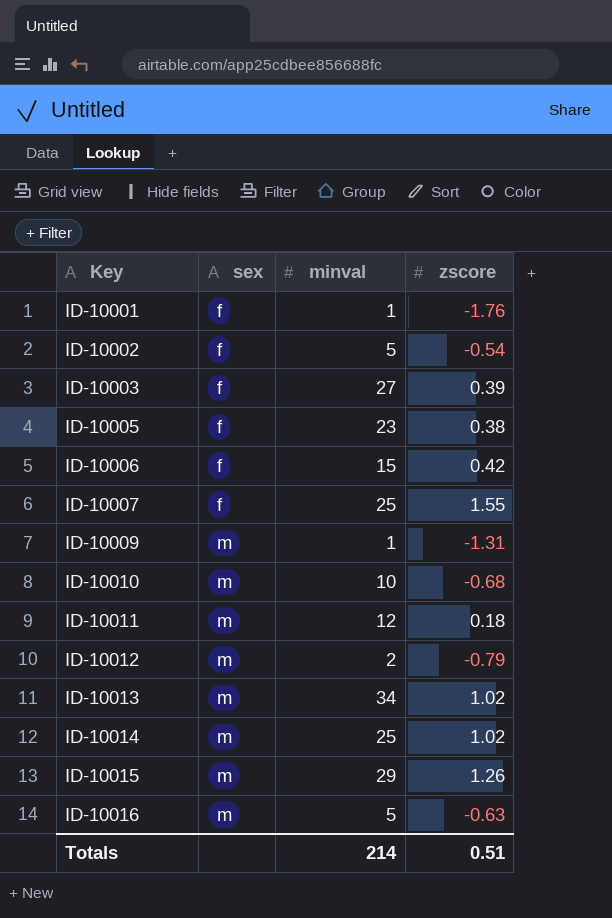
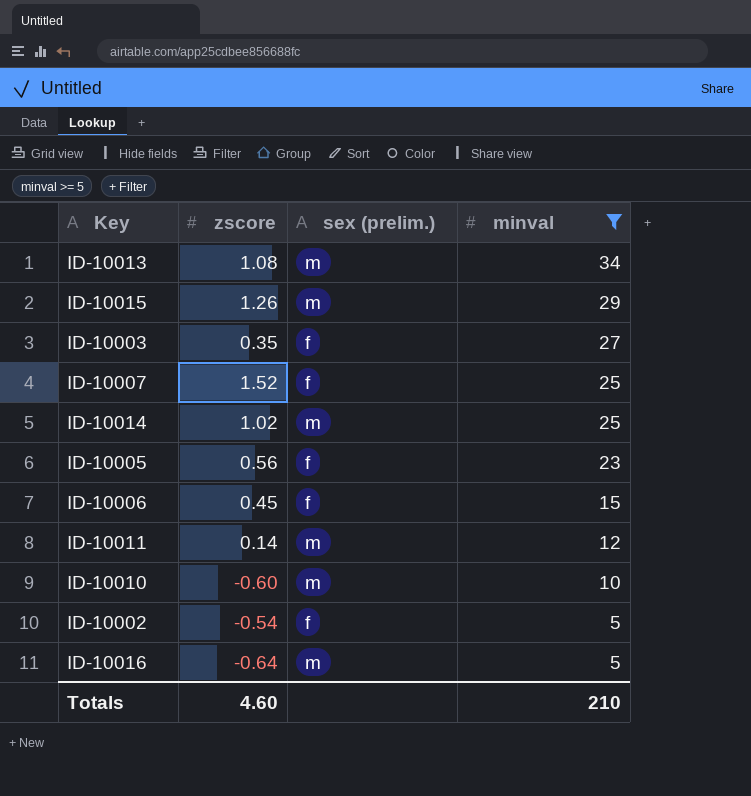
filter: none -> minval >= 5
row order: Key ascending -> minval descending
column zscore | position: 4 -> 2
column name: sex -> sex (prelim.)
ID-10013 | zscore: 1.02 -> 1.08
ID-10003 | zscore: 0.39 -> 0.35
ID-10007 | zscore: 1.55 -> 1.52
ID-10005 | zscore: 0.38 -> 0.56
ID-10006 | zscore: 0.42 -> 0.45
ID-10011 | zscore: 0.18 -> 0.14
ID-10010 | zscore: -0.68 -> -0.60
ID-10016 | zscore: -0.63 -> -0.64
Totals | zscore: 0.51 -> 4.60
Totals | minval: 214 -> 210

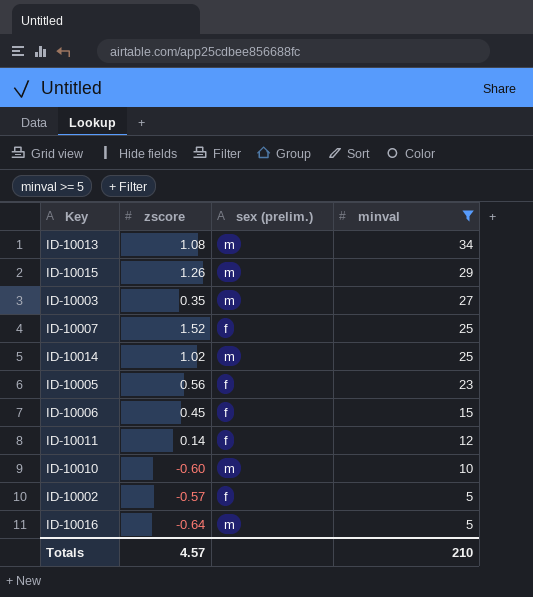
ID-10003 | sex (prelim.): f -> m
ID-10011 | sex (prelim.): m -> f
ID-10002 | zscore: -0.54 -> -0.57
Totals | zscore: 4.60 -> 4.57

